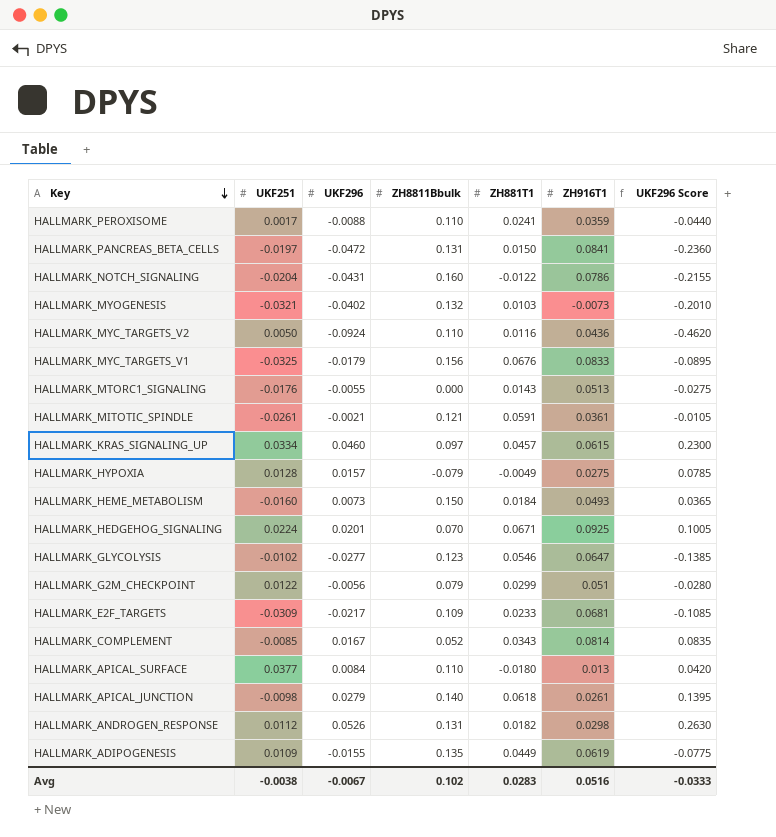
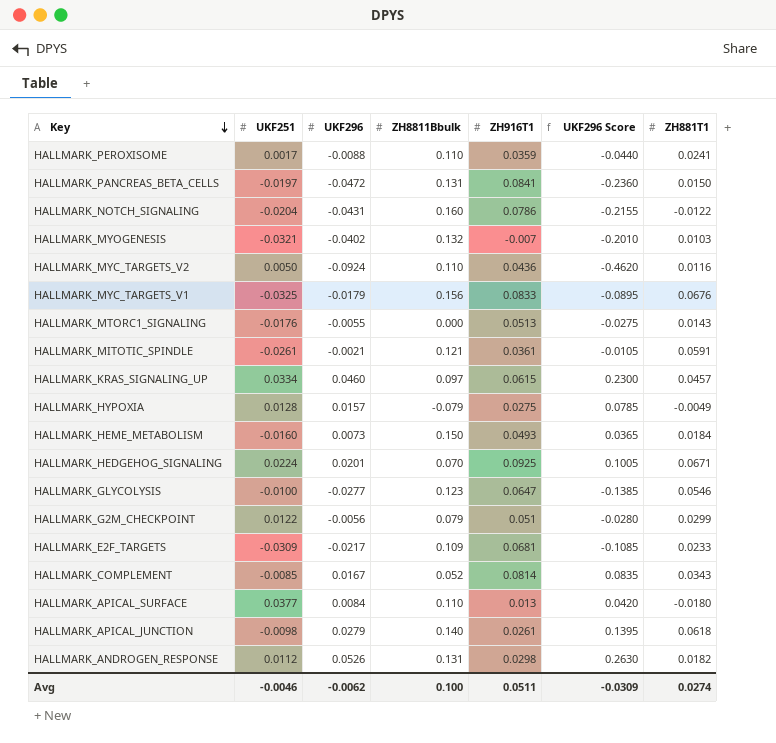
column ZH881T1 | position: 5 -> 7
row HALLMARK_ADIPOGENESIS: 0.0109 | -0.0155 | 0.135 | 0.0449 | 0.0619 | -0.0775 -> none
HALLMARK_MYOGENESIS | ZH916T1: -0.0073 -> -0.007
HALLMARK_GLYCOLYSIS | UKF251: -0.0102 -> -0.0100
Avg | UKF251: -0.0038 -> -0.0046
Avg | UKF296: -0.0067 -> -0.0062
Avg | ZH8811Bbulk: 0.102 -> 0.100
Avg | ZH916T1: 0.0516 -> 0.0511
Avg | UKF296 Score: -0.0333 -> -0.0309
Avg | ZH881T1: 0.0283 -> 0.0274

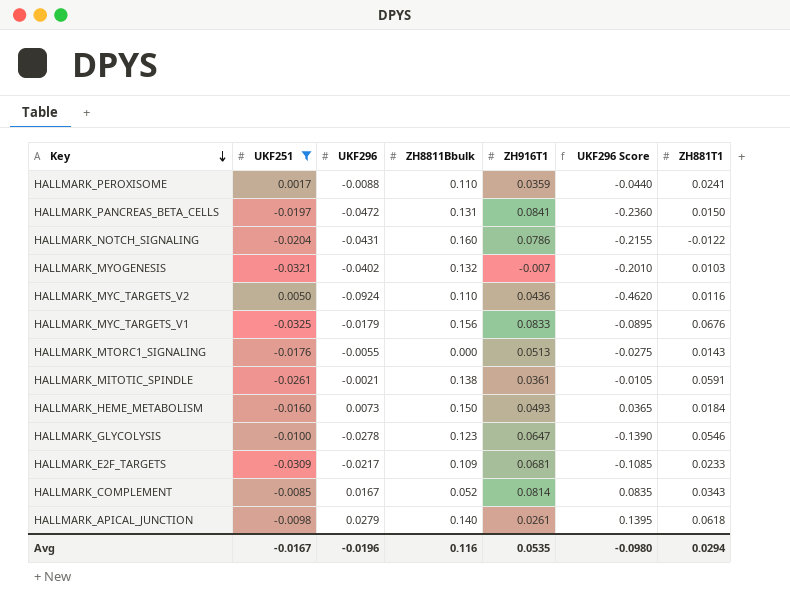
filter: none -> UKF251 <= 0.0050
HALLMARK_MITOTIC_SPINDLE | ZH8811Bbulk: 0.121 -> 0.138
HALLMARK_GLYCOLYSIS | UKF296: -0.0277 -> -0.0278
HALLMARK_GLYCOLYSIS | UKF296 Score: -0.1385 -> -0.1390
Avg | UKF251: -0.0046 -> -0.0167
Avg | UKF296: -0.0062 -> -0.0196
Avg | ZH8811Bbulk: 0.100 -> 0.116
Avg | ZH916T1: 0.0511 -> 0.0535
Avg | UKF296 Score: -0.0309 -> -0.0980
Avg | ZH881T1: 0.0274 -> 0.0294

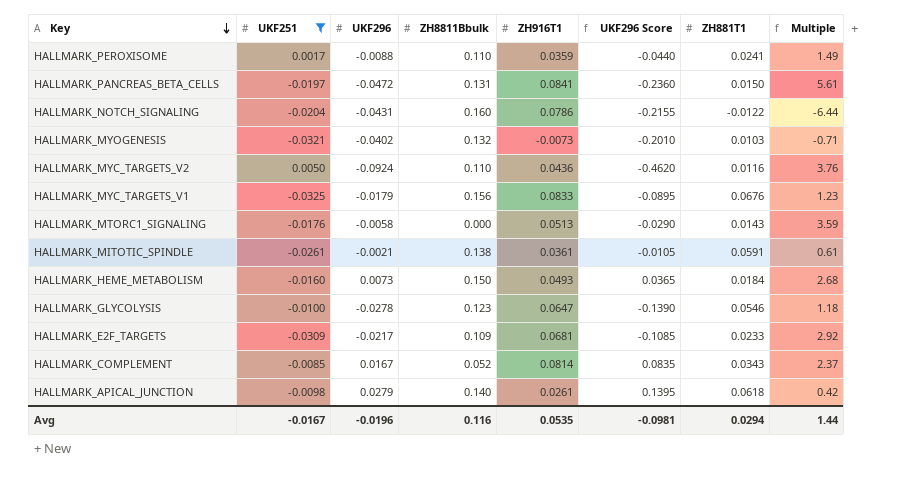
column Multiple | formula: none -> [ZH916T1] / [ZH881T1]
HALLMARK_MYOGENESIS | ZH916T1: -0.007 -> -0.0073
HALLMARK_MTORC1_SIGNALING | UKF296: -0.0055 -> -0.0058
HALLMARK_MTORC1_SIGNALING | UKF296 Score: -0.0275 -> -0.0290
Avg | UKF296 Score: -0.0980 -> -0.0981

